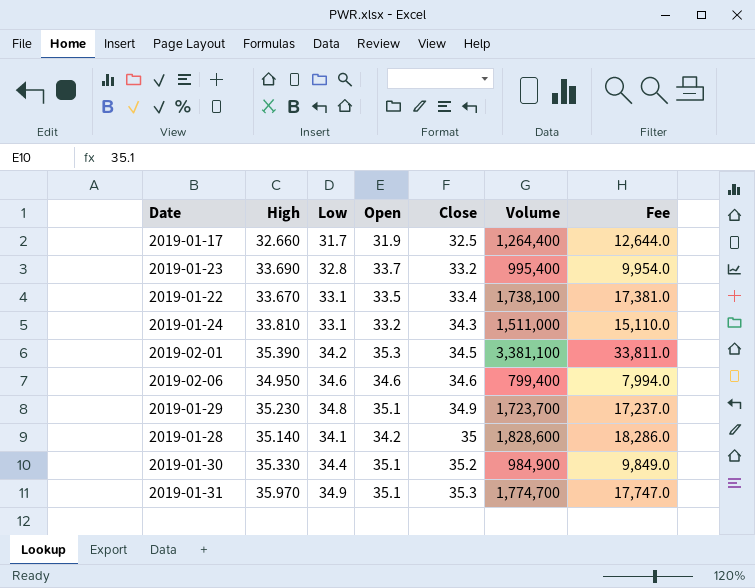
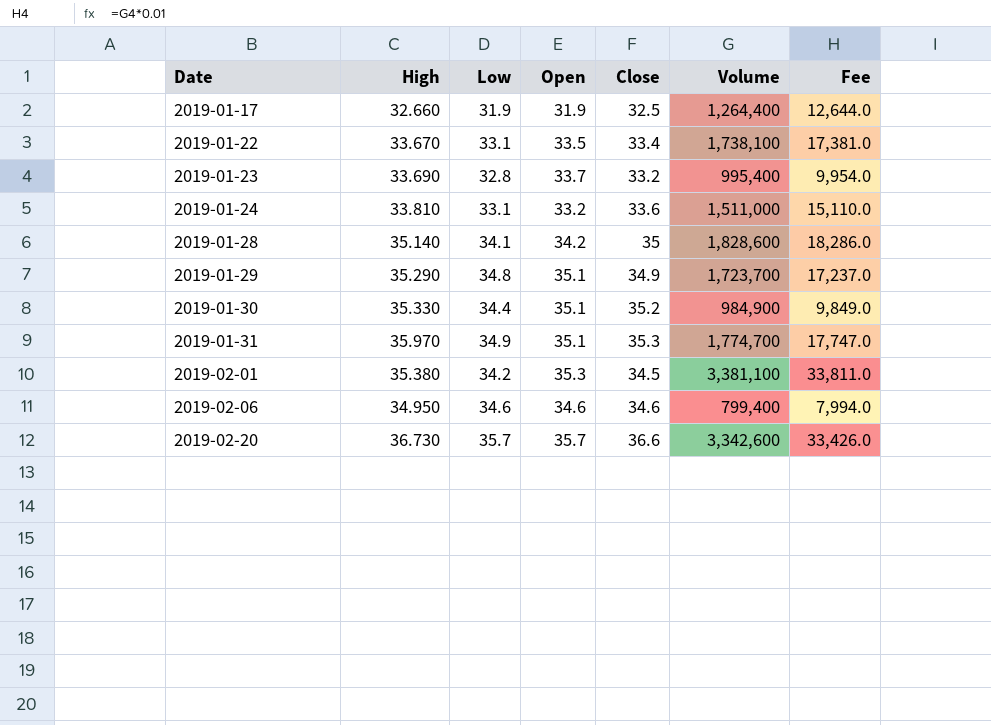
row order: Close ascending -> Date ascending
2019-01-17 | Low: 31.7 -> 31.9
2019-01-24 | Close: 34.3 -> 33.6
2019-01-29 | High: 35.230 -> 35.290
2019-02-01 | High: 35.390 -> 35.380
row 2019-02-20: none -> 36.730 | 35.7 | 35.7 | 36.6 | 3,342,600 | 33,426.0

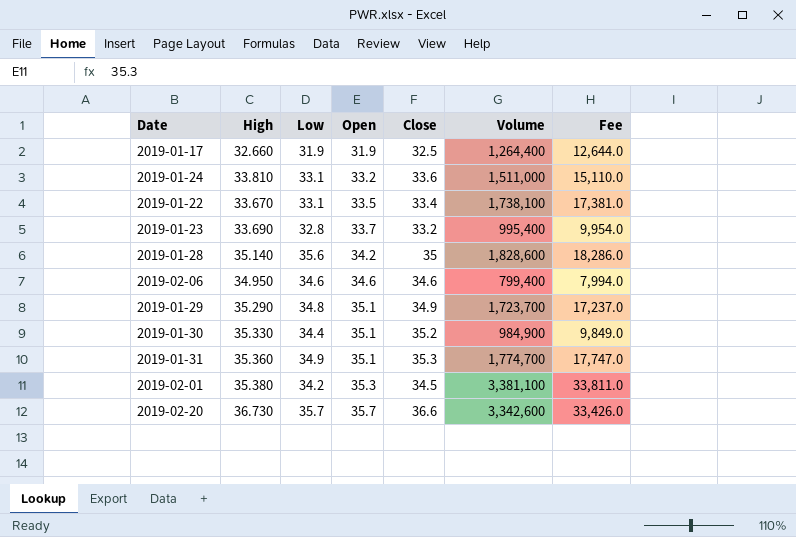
row order: Date ascending -> Open ascending
2019-01-28 | Low: 34.1 -> 35.6
2019-01-31 | High: 35.970 -> 35.360

